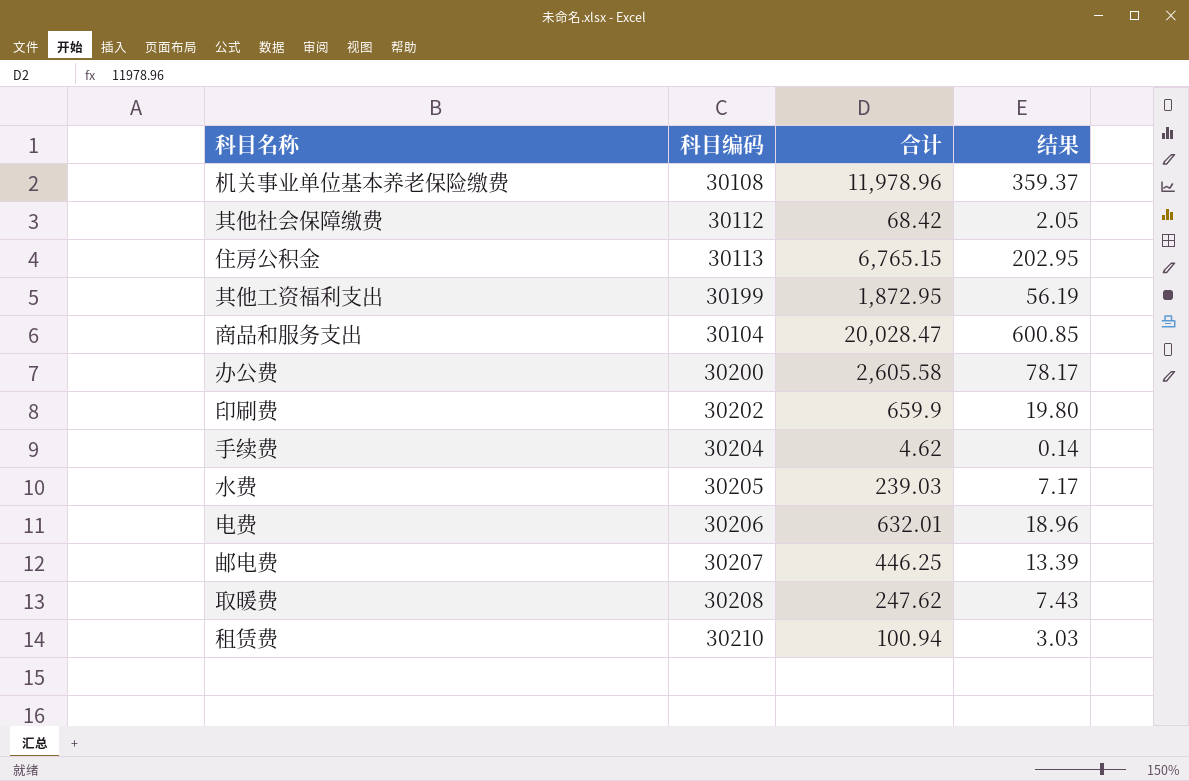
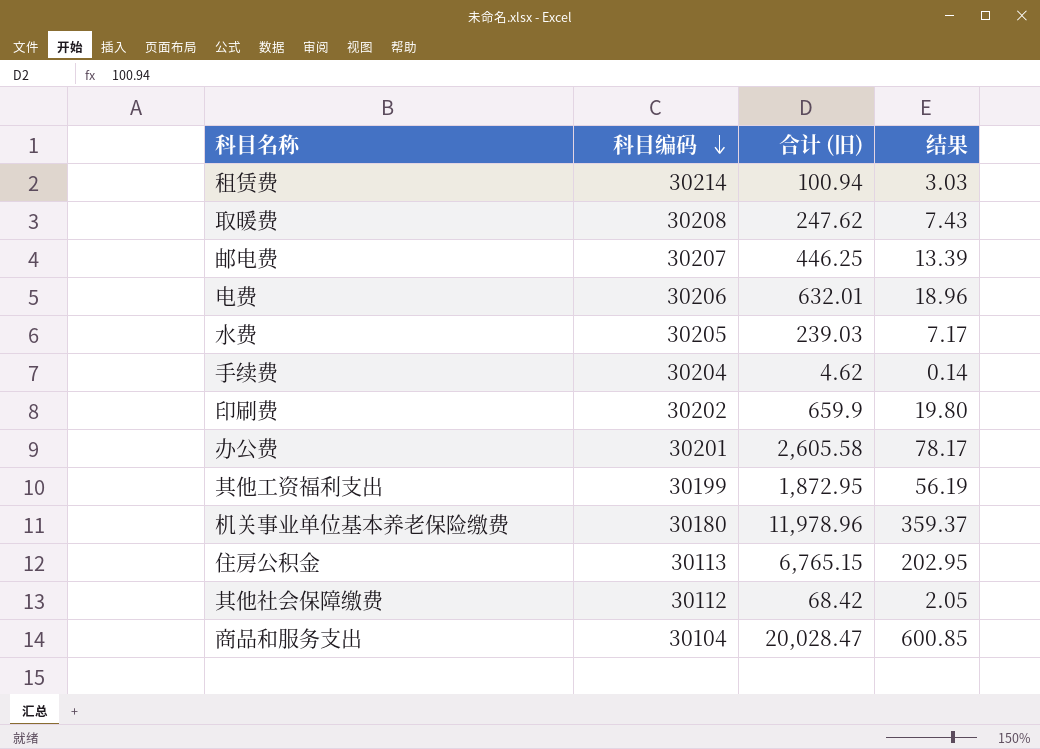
row order: none -> 科目编码 descending
column name: 合计 -> 合计 (旧)
租赁费 | 科目编码: 30210 -> 30214
办公费 | 科目编码: 30200 -> 30201
机关事业单位基本养老保险缴费 | 科目编码: 30108 -> 30180

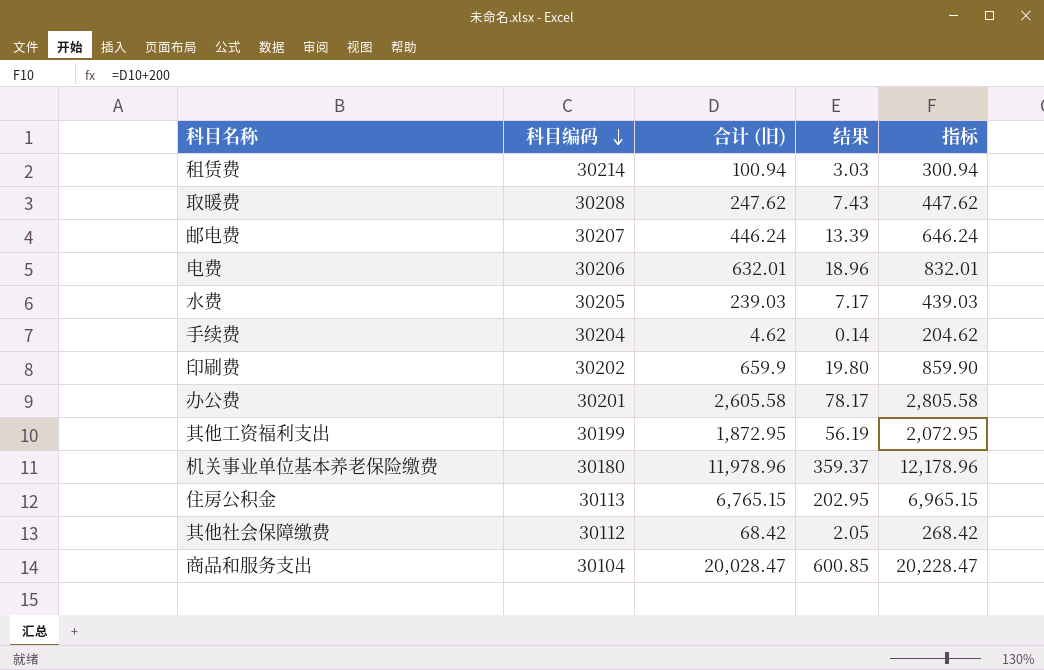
column 指标 | formula: none -> [合计 (旧)] + 200
邮电费 | 合计 (旧): 446.25 -> 446.24

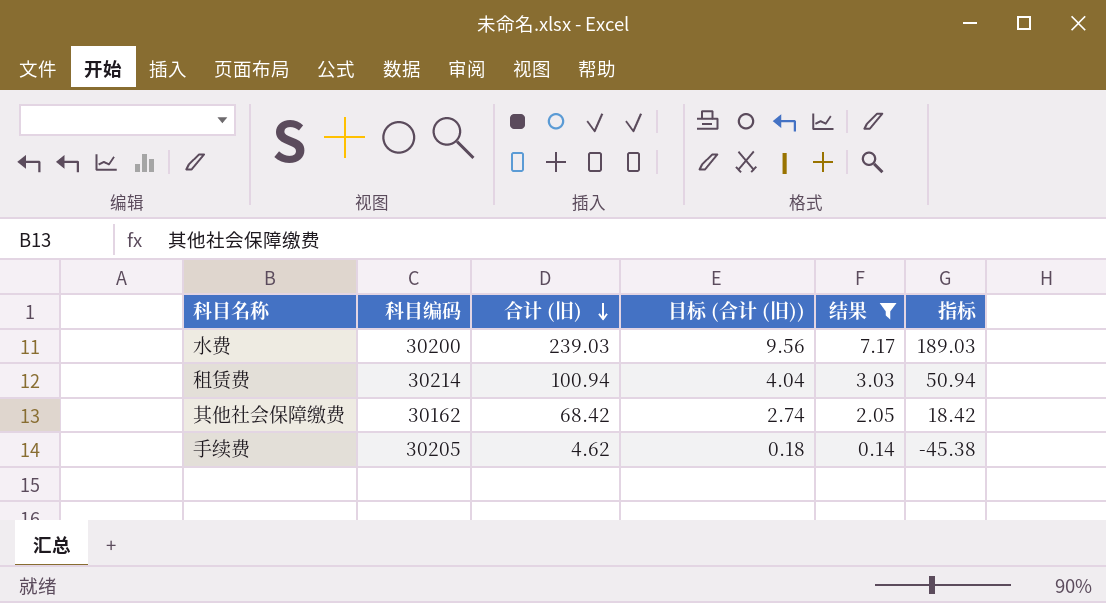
filter: none -> 结果 <= 7.17
row order: 科目编码 descending -> 合计 (旧) descending
column 目标 (合计 (旧)) | formula: none -> [合计 (旧)] * 0.04
column 指标 | formula: [合计 (旧)] + 200 -> [合计 (旧)] - 50
水费 | 科目编码: 30205 -> 30200
其他社会保障缴费 | 科目编码: 30112 -> 30162
手续费 | 科目编码: 30204 -> 30205

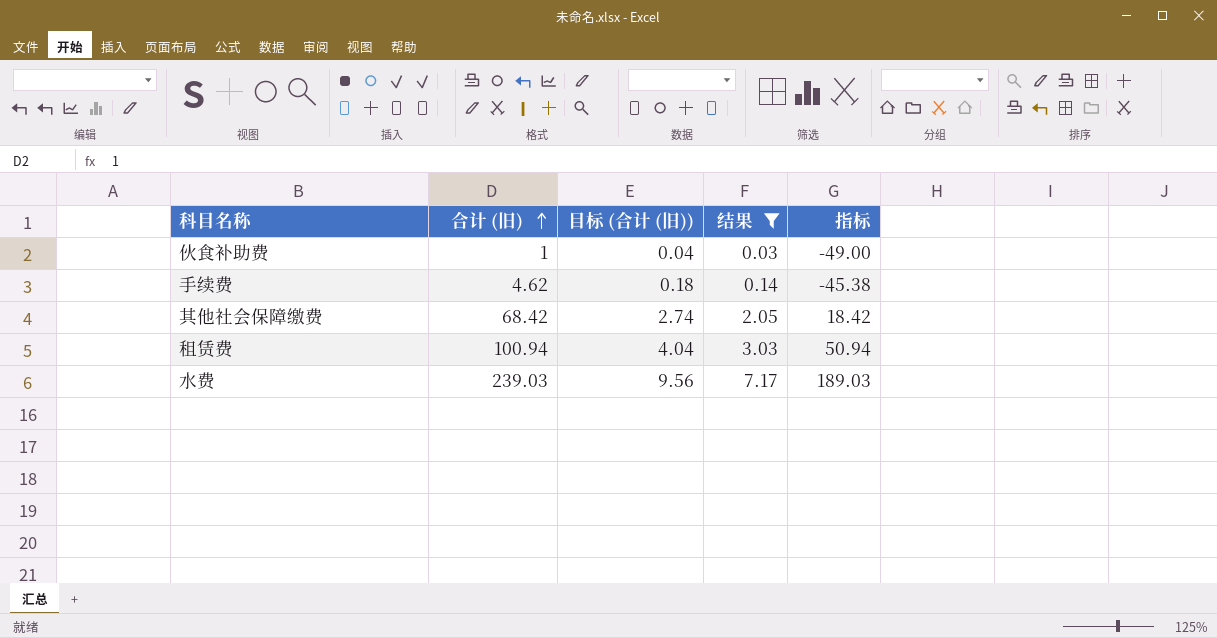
row order: 合计 (旧) descending -> 合计 (旧) ascending
column 科目编码 | position: 2 -> none
row 伙食补助费: none -> 1 | 0.04 | 0.03 | -49.00

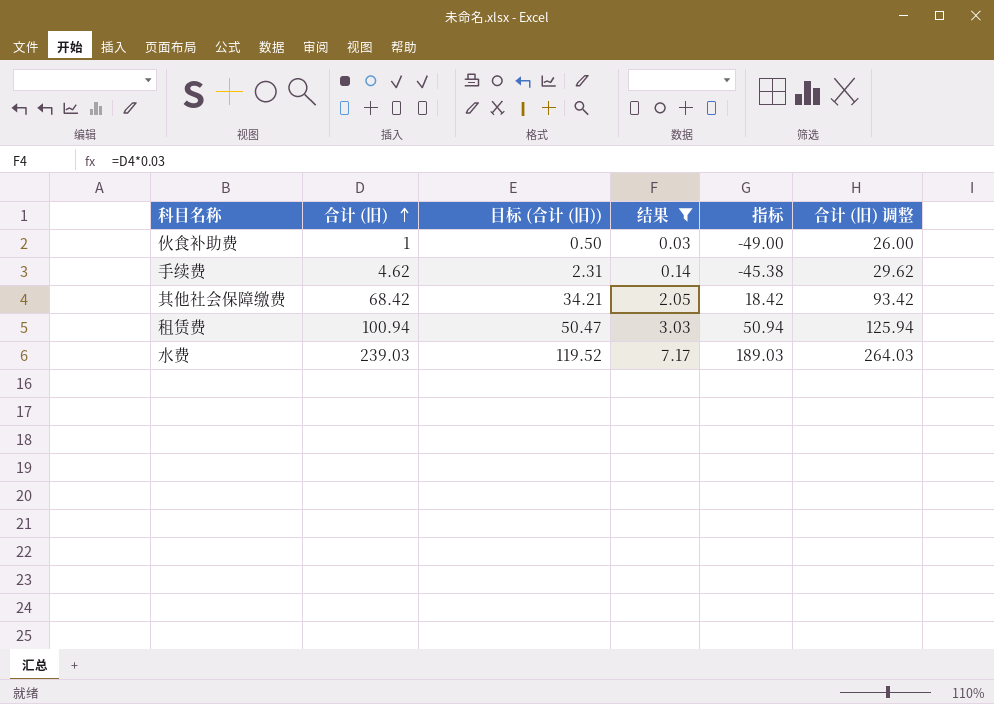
column 目标 (合计 (旧)) | formula: [合计 (旧)] * 0.04 -> [合计 (旧)] * 0.5
column 合计 (旧) 调整 | formula: none -> [合计 (旧)] + 25

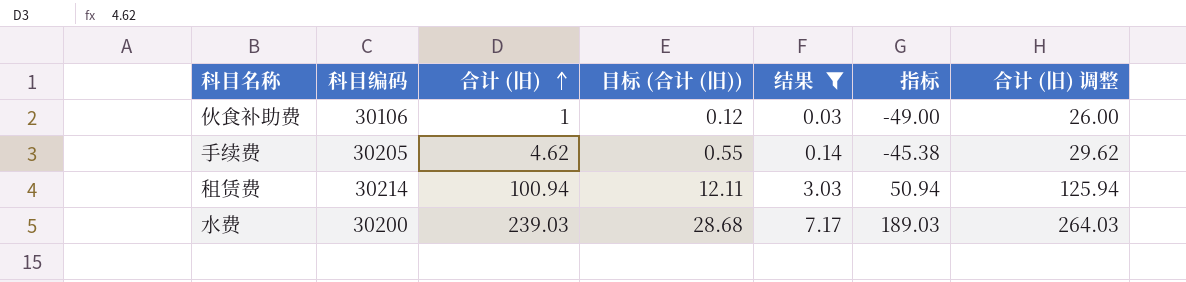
column 科目编码 | position: none -> 2
column 目标 (合计 (旧)) | formula: [合计 (旧)] * 0.5 -> [合计 (旧)] * 0.12
row 其他社会保障缴费: 68.42 | 34.21 | 2.05 | 18.42 | 93.42 -> none

